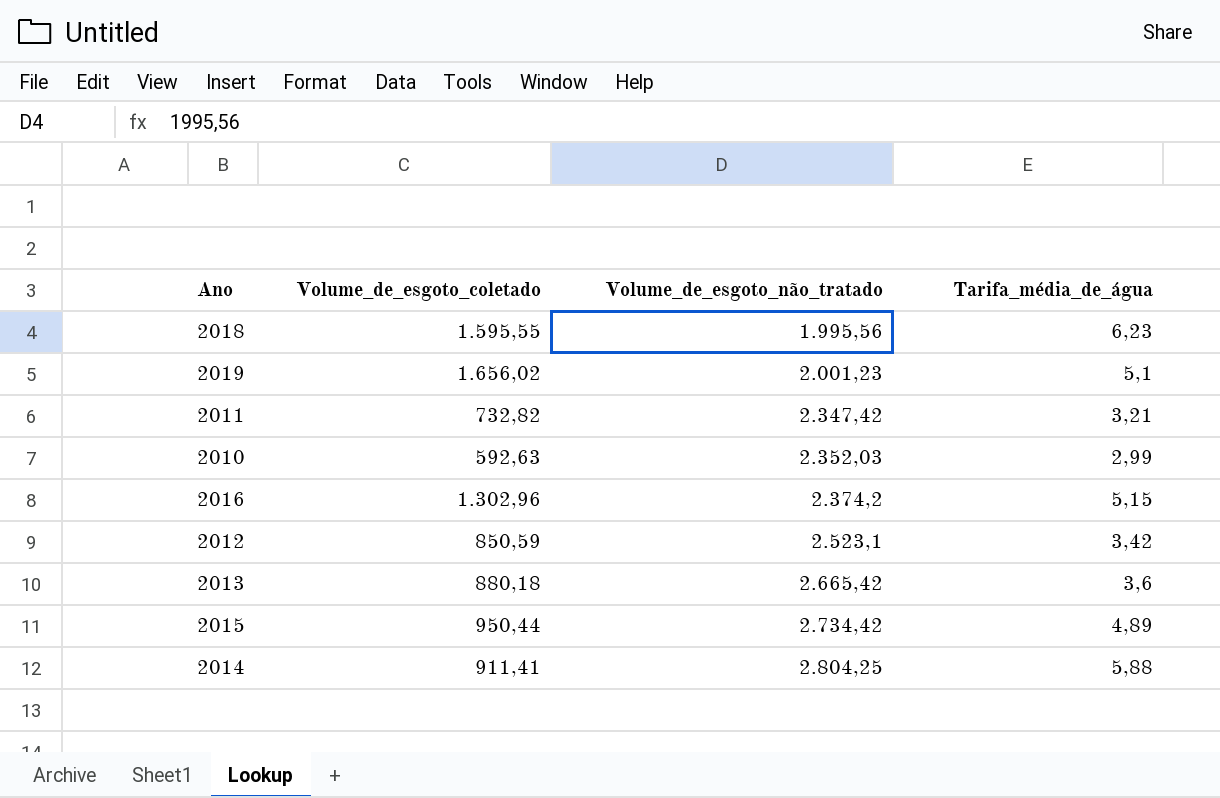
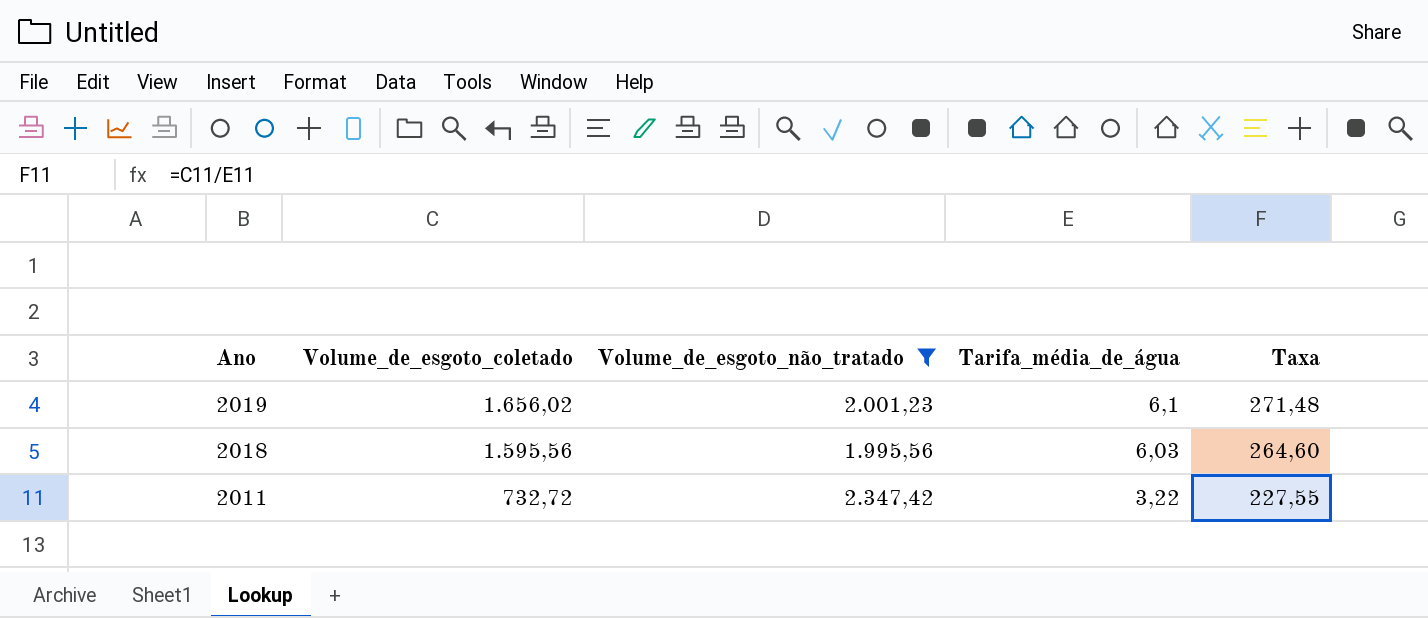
filter: none -> Volume_de_esgoto_não_tratado <= 2.347,42
row order: Volume_de_esgoto_não_tratado ascending -> Ano descending
column Taxa | formula: none -> [Volume_de_esgoto_coletado] / [Tarifa_média_de_água]
2019 | Tarifa_média_de_água: 5,1 -> 6,1
2018 | Volume_de_esgoto_coletado: 1.595,55 -> 1.595,56
2018 | Tarifa_média_de_água: 6,23 -> 6,03
2011 | Volume_de_esgoto_coletado: 732,82 -> 732,72
2011 | Tarifa_média_de_água: 3,21 -> 3,22

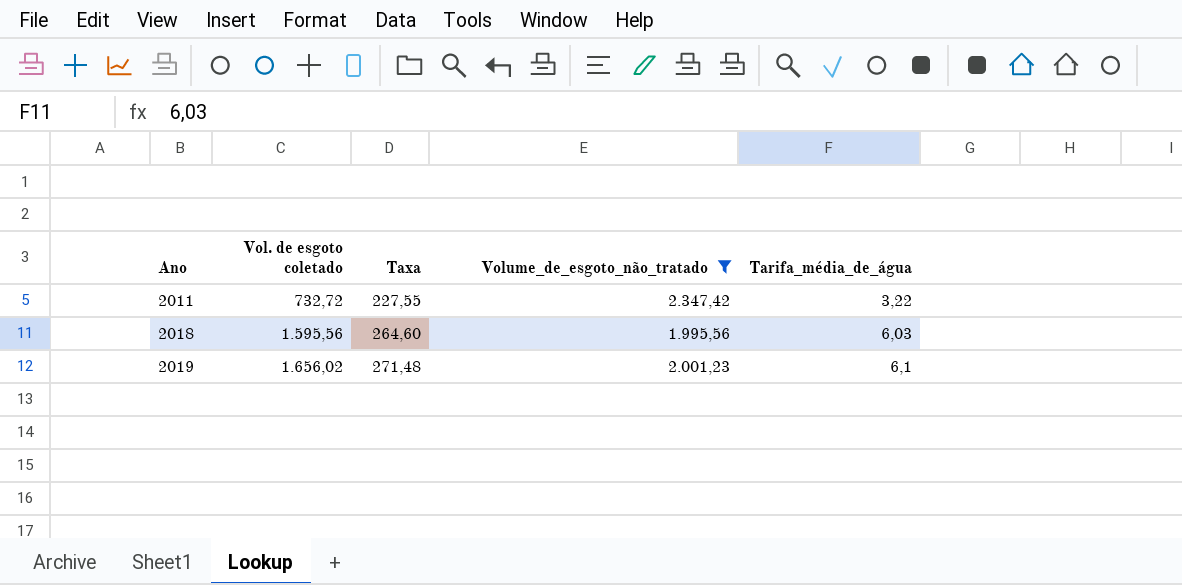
row order: Ano descending -> Ano ascending
column name: Volume_de_esgoto_coletado -> Vol. de esgoto coletado
column Taxa | position: 5 -> 3

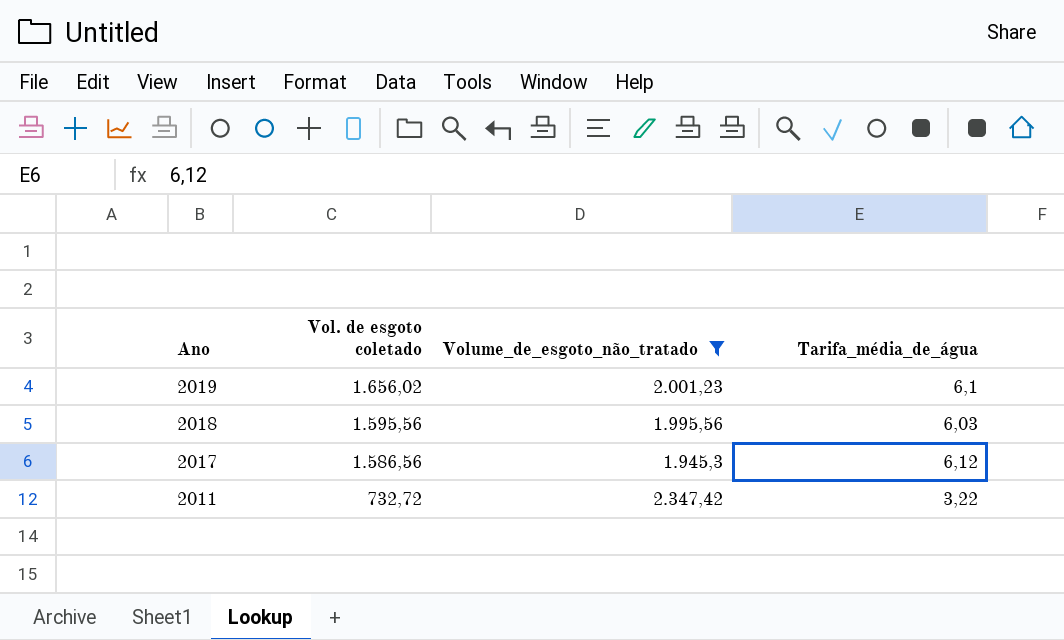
row order: Ano ascending -> Ano descending
column Taxa | formula: [Vol. de esgoto coletado] / [Tarifa_média_de_água] -> none
row 2017: none -> 1.586,56 | 1.945,3 | 6,12

